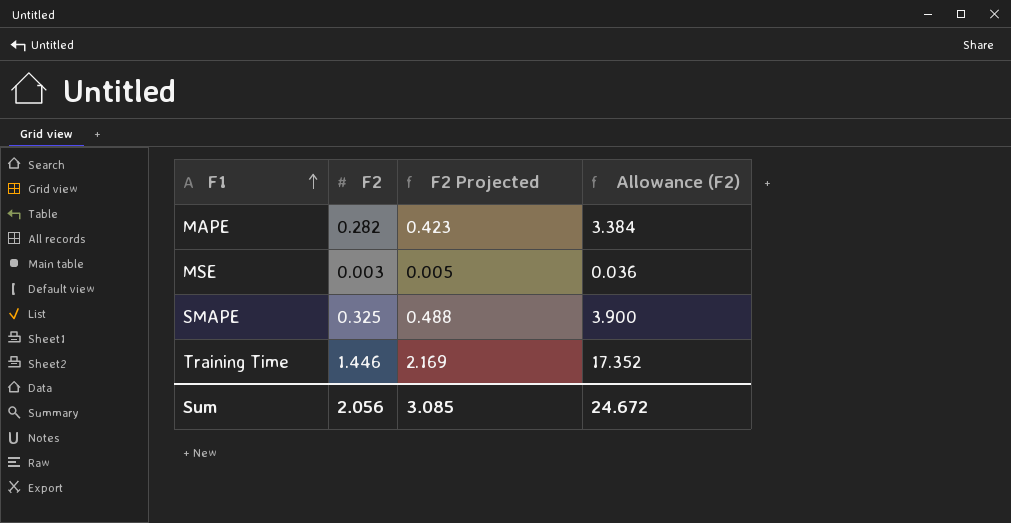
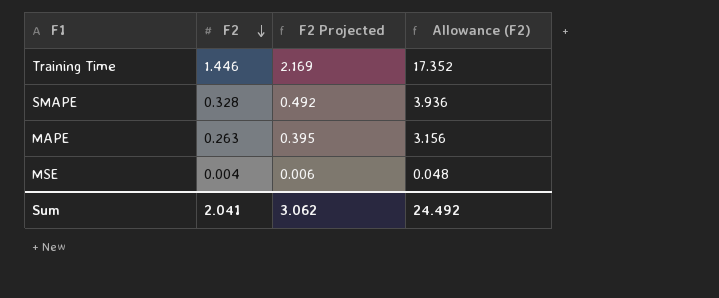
row order: F1 ascending -> F2 descending
SMAPE | F2: 0.325 -> 0.328
SMAPE | F2 Projected: 0.488 -> 0.492
SMAPE | Allowance (F2): 3.900 -> 3.936
MAPE | F2: 0.282 -> 0.263
MAPE | F2 Projected: 0.423 -> 0.395
MAPE | Allowance (F2): 3.384 -> 3.156
MSE | F2: 0.003 -> 0.004
MSE | F2 Projected: 0.005 -> 0.006
MSE | Allowance (F2): 0.036 -> 0.048
Sum | F2: 2.056 -> 2.041
Sum | F2 Projected: 3.085 -> 3.062
Sum | Allowance (F2): 24.672 -> 24.492

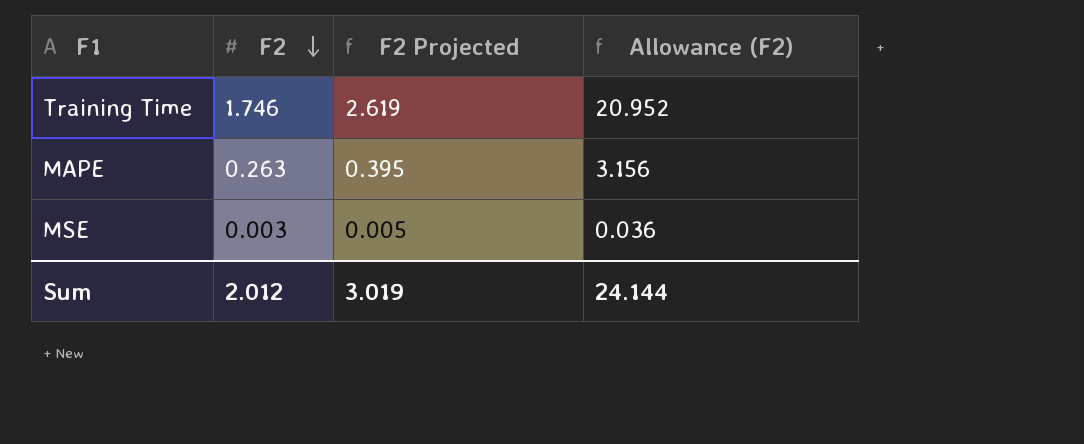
row SMAPE: 0.328 | 0.492 | 3.936 -> none
Training Time | F2: 1.446 -> 1.746
Training Time | F2 Projected: 2.169 -> 2.619
Training Time | Allowance (F2): 17.352 -> 20.952
MSE | F2: 0.004 -> 0.003
MSE | F2 Projected: 0.006 -> 0.005
MSE | Allowance (F2): 0.048 -> 0.036
Sum | F2: 2.041 -> 2.012
Sum | F2 Projected: 3.062 -> 3.019
Sum | Allowance (F2): 24.492 -> 24.144

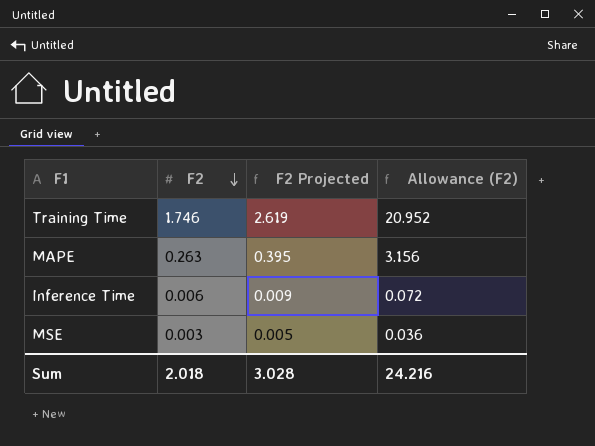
row Inference Time: none -> 0.006 | 0.009 | 0.072
Sum | F2: 2.012 -> 2.018
Sum | F2 Projected: 3.019 -> 3.028
Sum | Allowance (F2): 24.144 -> 24.216

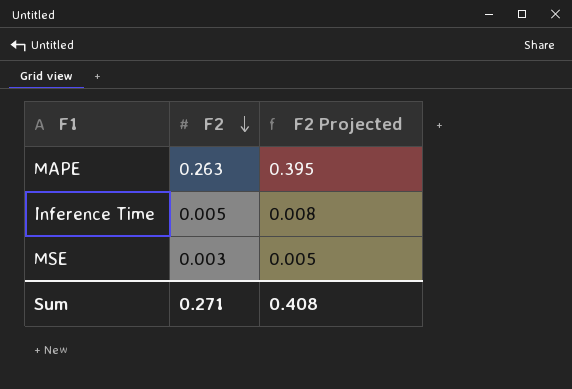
column Allowance (F2) | formula: [F2] * 12 -> none
row Training Time: 1.746 | 2.619 | 20.952 -> none
Inference Time | F2: 0.006 -> 0.005
Inference Time | F2 Projected: 0.009 -> 0.008
Sum | F2: 2.018 -> 0.271
Sum | F2 Projected: 3.028 -> 0.408

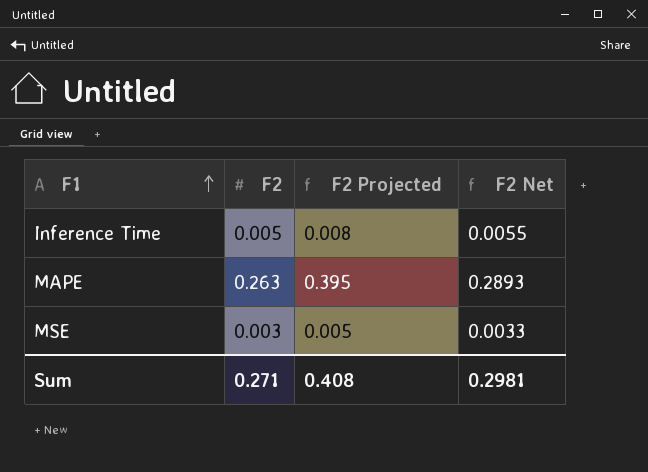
row order: F2 descending -> F1 ascending
column F2 Net | formula: none -> [F2] * 1.1

